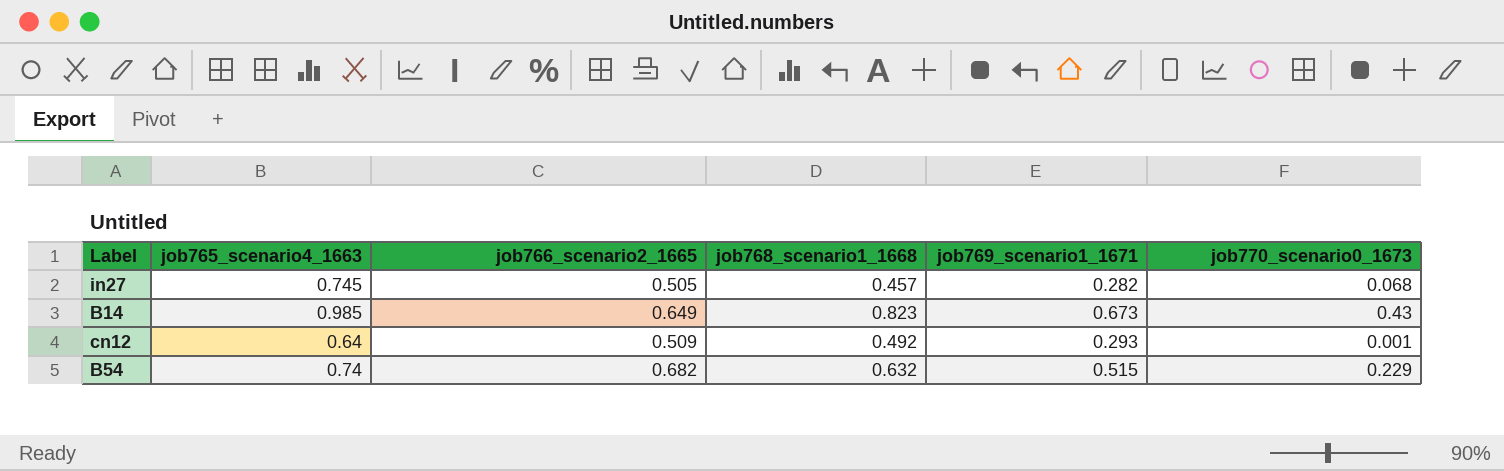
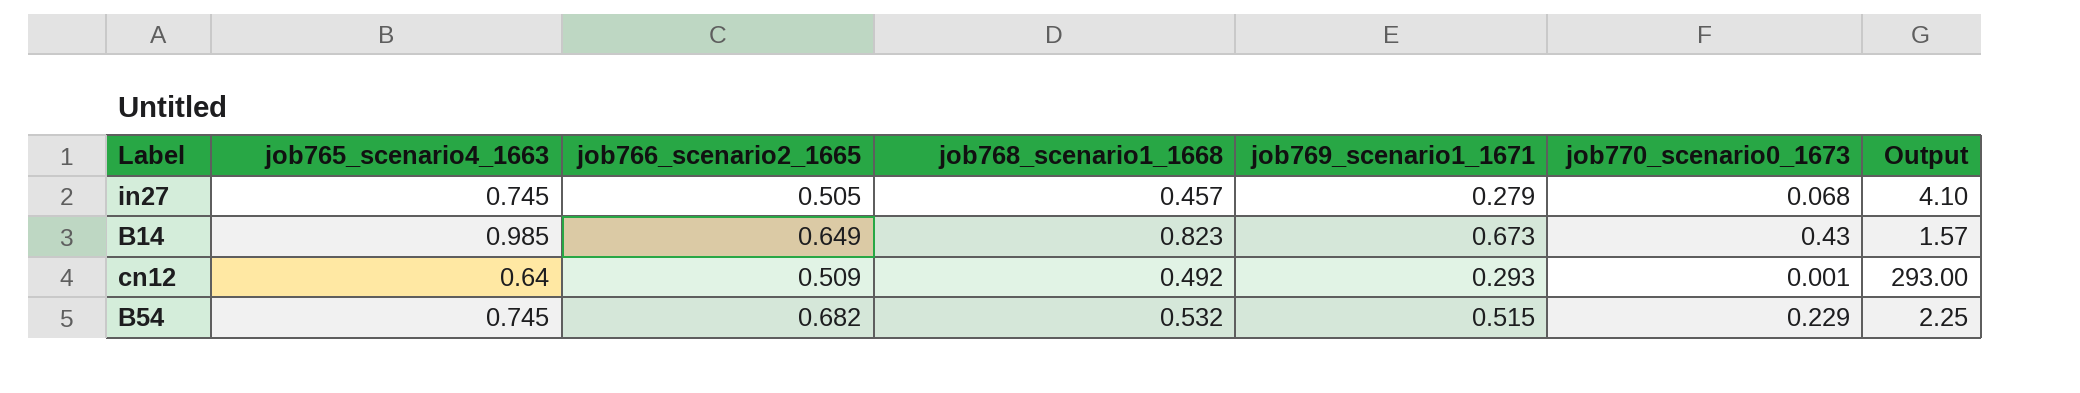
column Output | formula: none -> [job769_scenario1_1671] / [job770_scenario0_1673]
in27 | job769_scenario1_1671: 0.282 -> 0.279
B54 | job765_scenario4_1663: 0.74 -> 0.745
B54 | job768_scenario1_1668: 0.632 -> 0.532

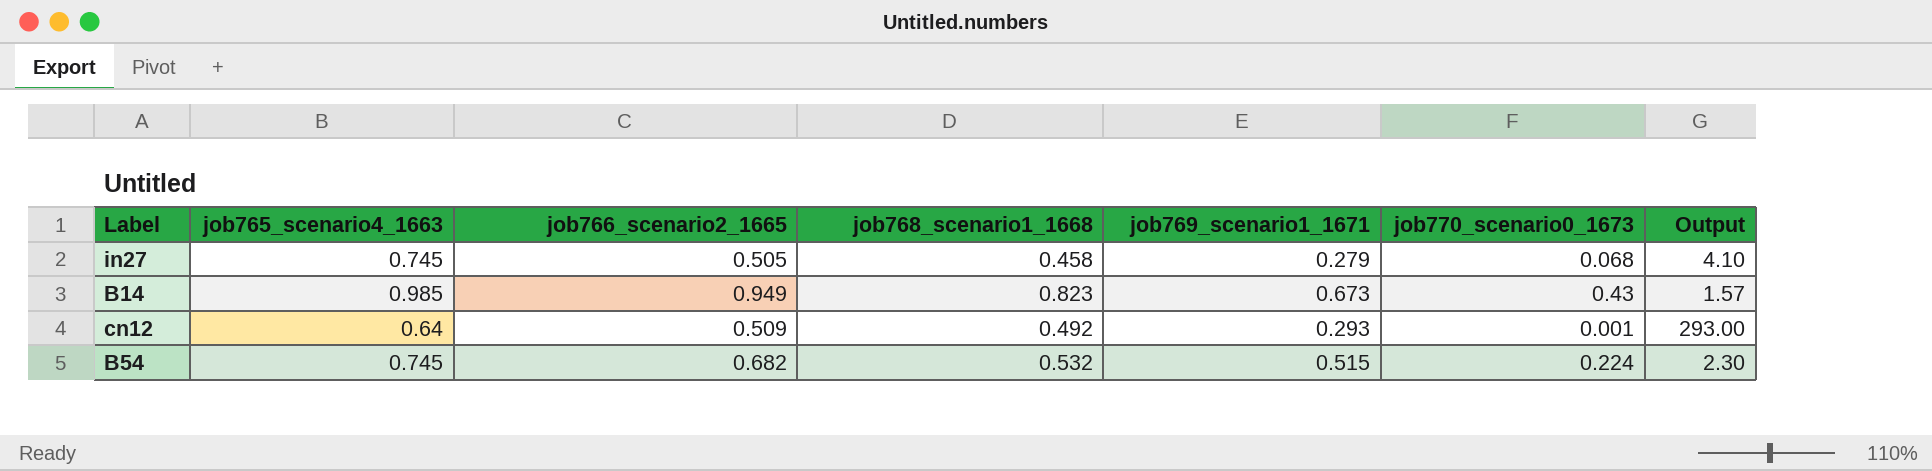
in27 | job768_scenario1_1668: 0.457 -> 0.458
B14 | job766_scenario2_1665: 0.649 -> 0.949
B54 | job770_scenario0_1673: 0.229 -> 0.224
B54 | Output: 2.25 -> 2.30

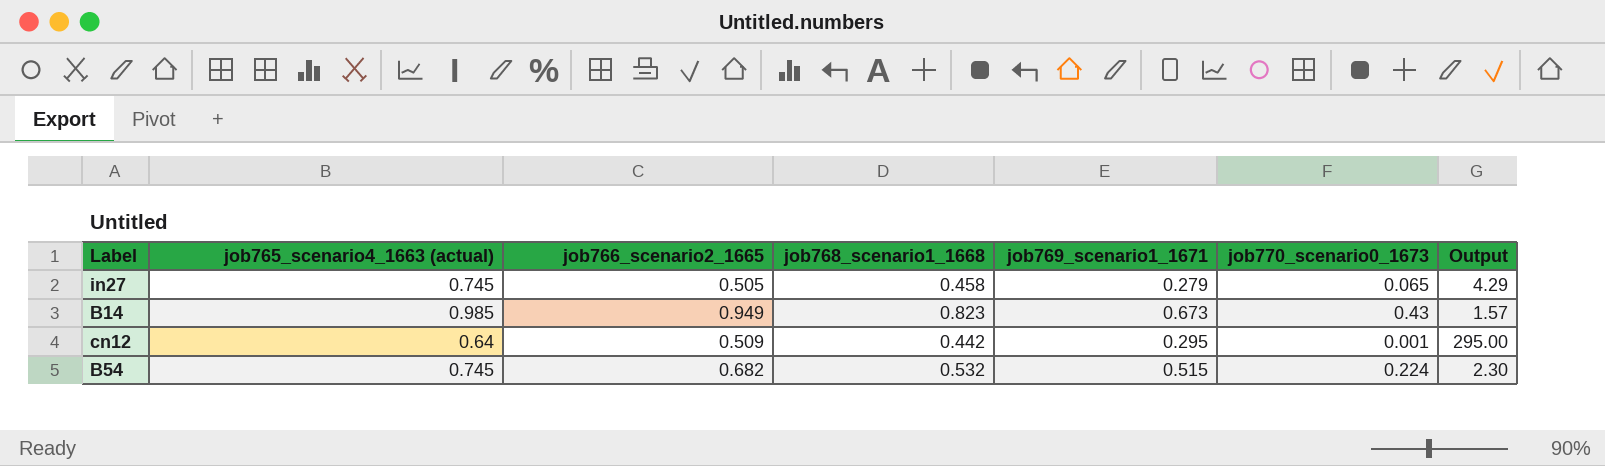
column name: job765_scenario4_1663 -> job765_scenario4_1663 (actual)
in27 | job770_scenario0_1673: 0.068 -> 0.065
in27 | Output: 4.10 -> 4.29
cn12 | job768_scenario1_1668: 0.492 -> 0.442
cn12 | job769_scenario1_1671: 0.293 -> 0.295
cn12 | Output: 293.00 -> 295.00

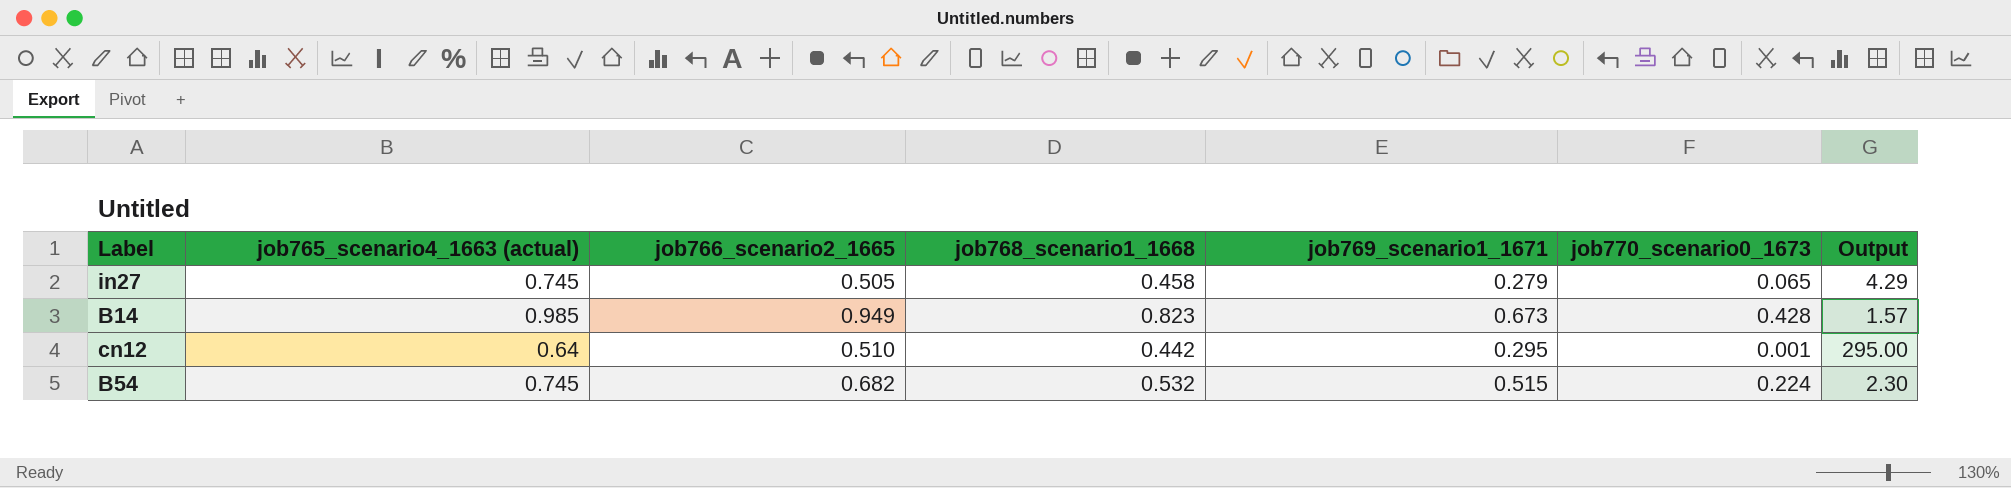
B14 | job770_scenario0_1673: 0.43 -> 0.428
cn12 | job766_scenario2_1665: 0.509 -> 0.510

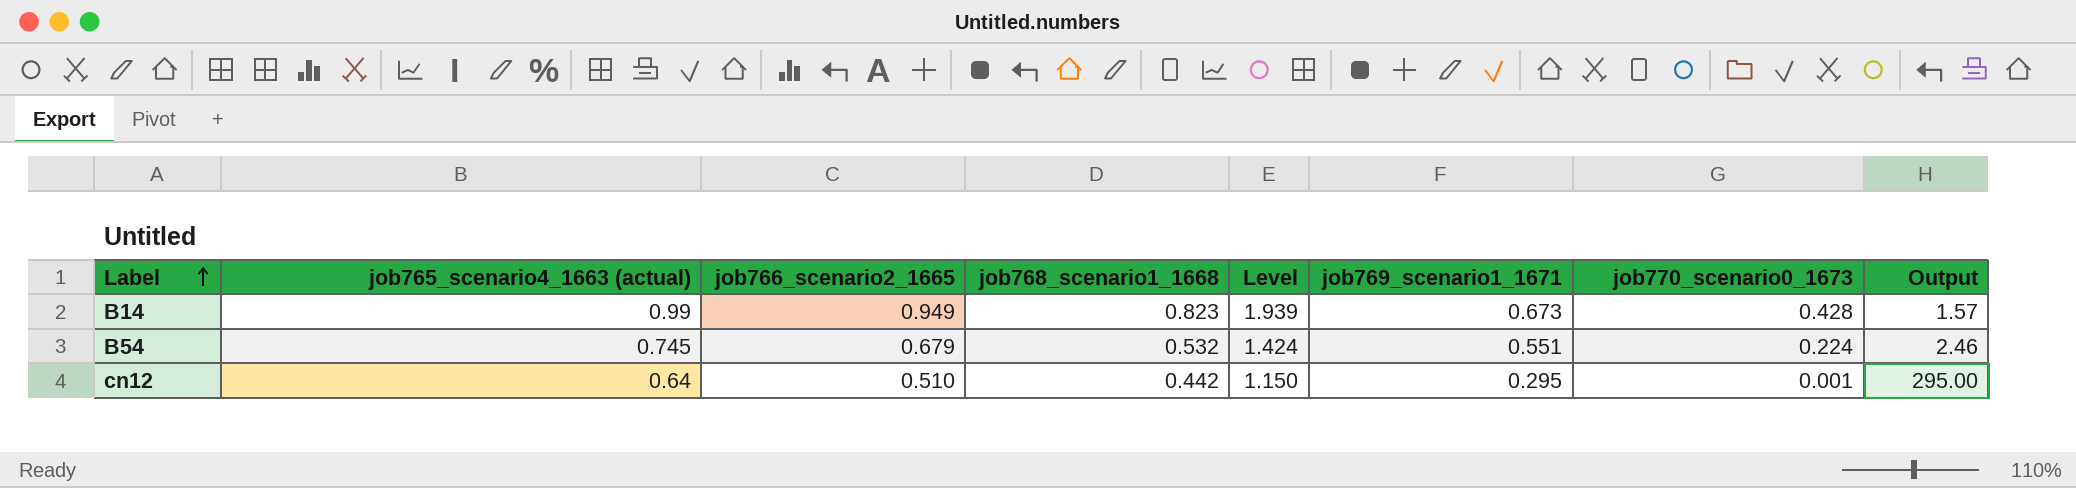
row order: none -> Label ascending
column Level | formula: none -> [job765_scenario4_1663 (actual)] + [job766_scenario2_1665]
row in27: 0.745 | 0.505 | 0.458 | 0.279 | 0.065 | 4.29 -> none
B14 | job765_scenario4_1663 (actual): 0.985 -> 0.99
B54 | job766_scenario2_1665: 0.682 -> 0.679
B54 | job769_scenario1_1671: 0.515 -> 0.551
B54 | Output: 2.30 -> 2.46

